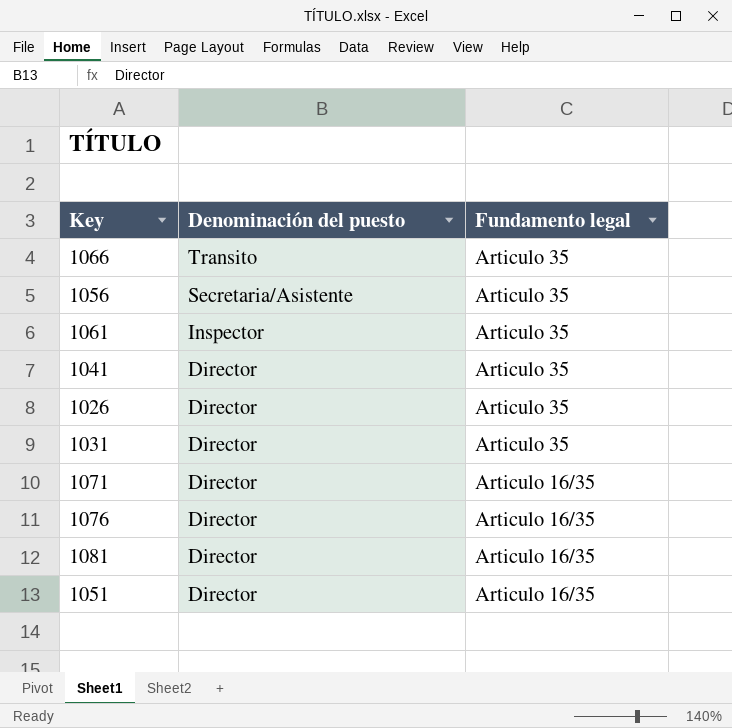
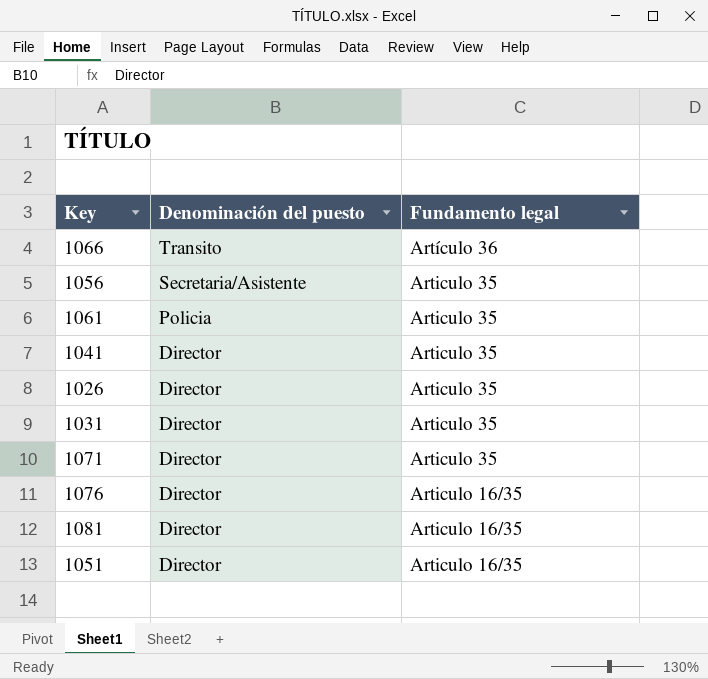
1066 | Fundamento legal: Articulo 35 -> Artículo 36
1061 | Denominación del puesto: Inspector -> Policia
1071 | Fundamento legal: Articulo 16/35 -> Articulo 35

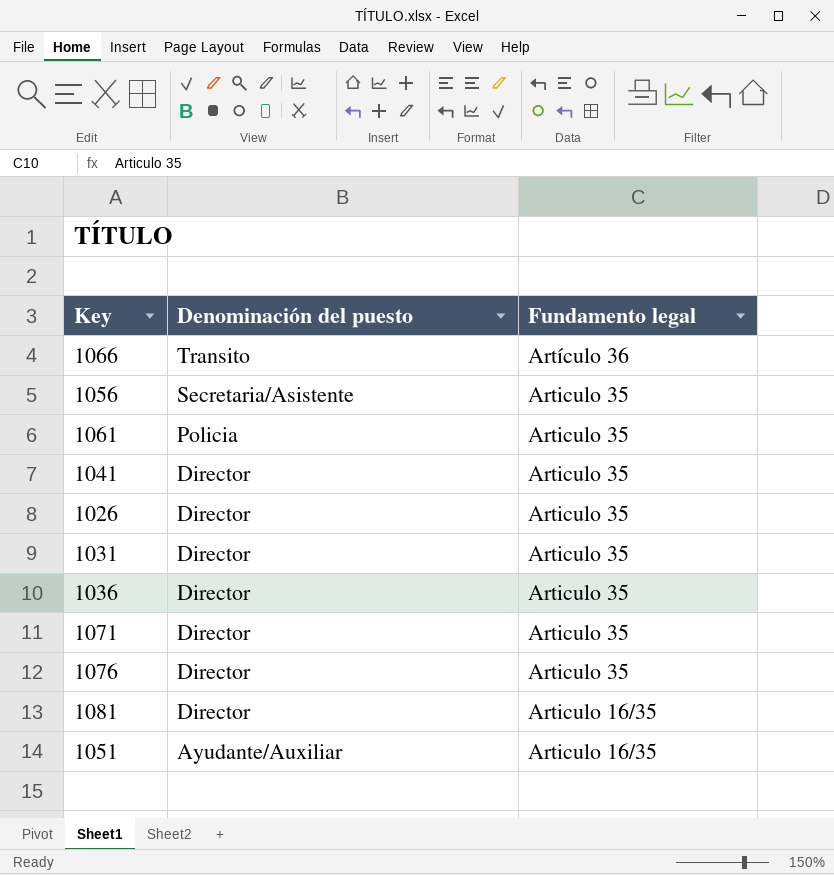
row 1036: none -> Director | Articulo 35
1076 | Fundamento legal: Articulo 16/35 -> Articulo 35
1051 | Denominación del puesto: Director -> Ayudante/Auxiliar

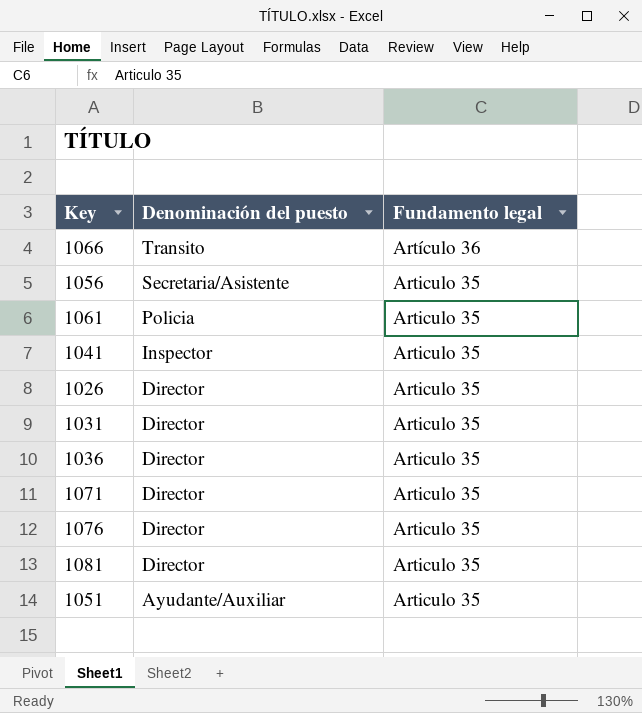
1041 | Denominación del puesto: Director -> Inspector
1081 | Fundamento legal: Articulo 16/35 -> Articulo 35
1051 | Fundamento legal: Articulo 16/35 -> Articulo 35

